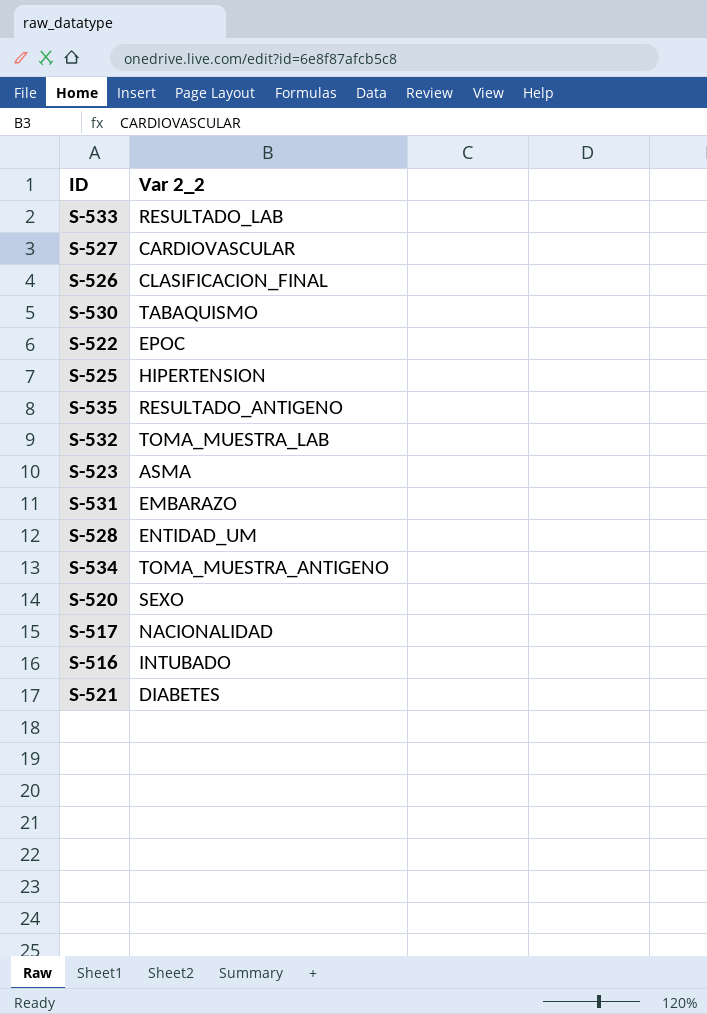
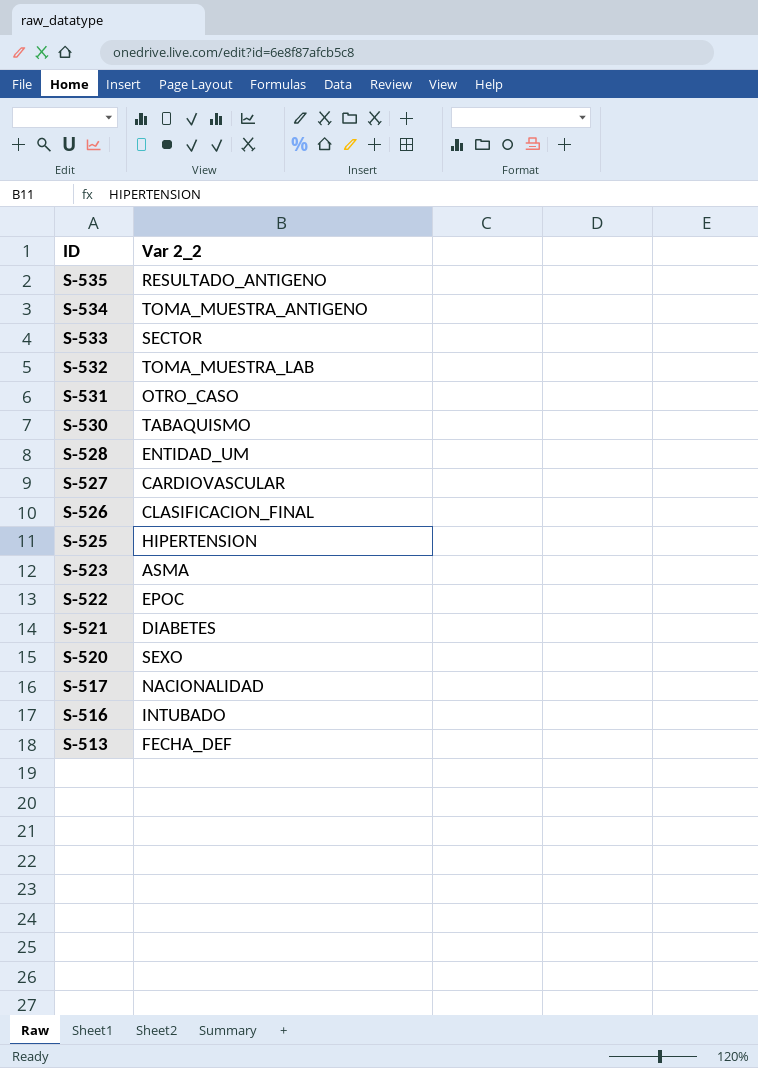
row order: none -> ID descending
S-533 | Var 2_2: RESULTADO_LAB -> SECTOR
S-531 | Var 2_2: EMBARAZO -> OTRO_CASO
row S-513: none -> FECHA_DEF

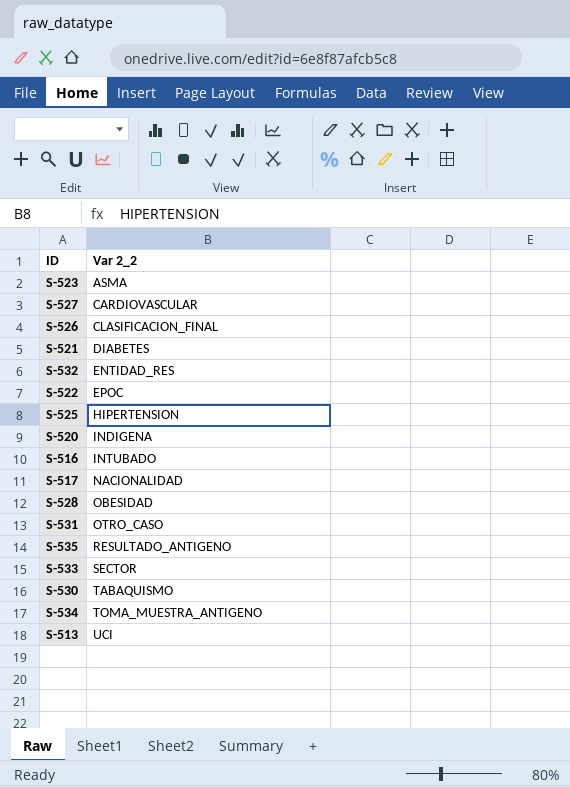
row order: ID descending -> Var 2_2 ascending
S-532 | Var 2_2: TOMA_MUESTRA_LAB -> ENTIDAD_RES
S-520 | Var 2_2: SEXO -> INDIGENA
S-528 | Var 2_2: ENTIDAD_UM -> OBESIDAD
S-513 | Var 2_2: FECHA_DEF -> UCI

